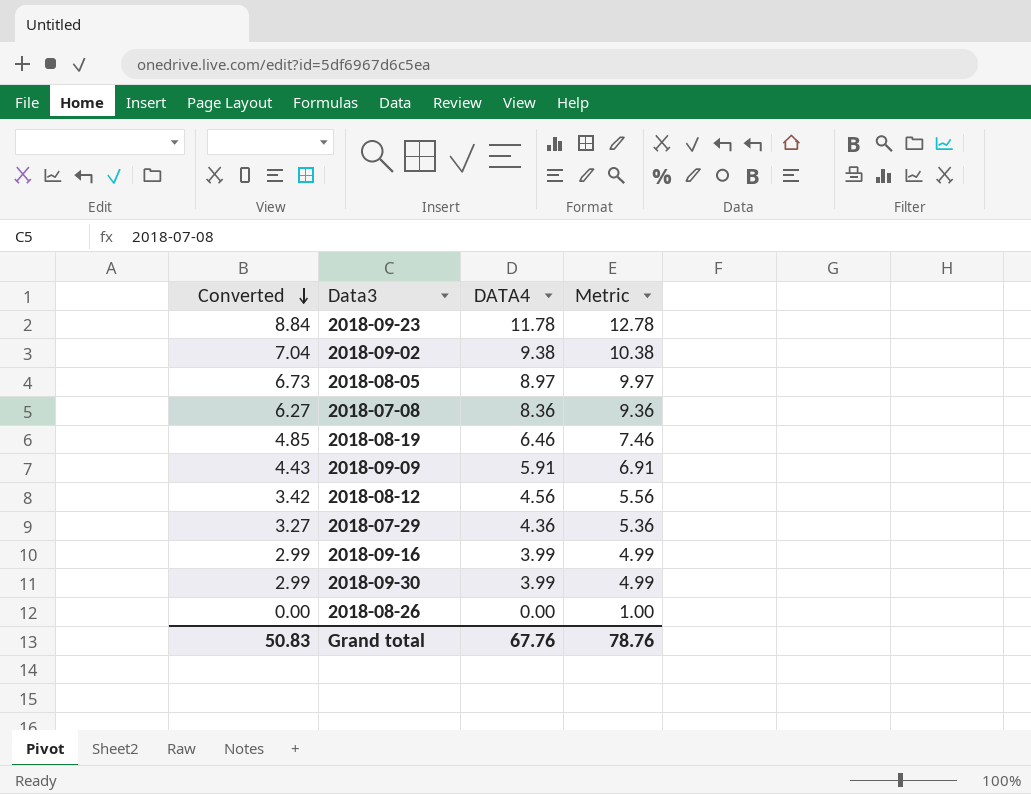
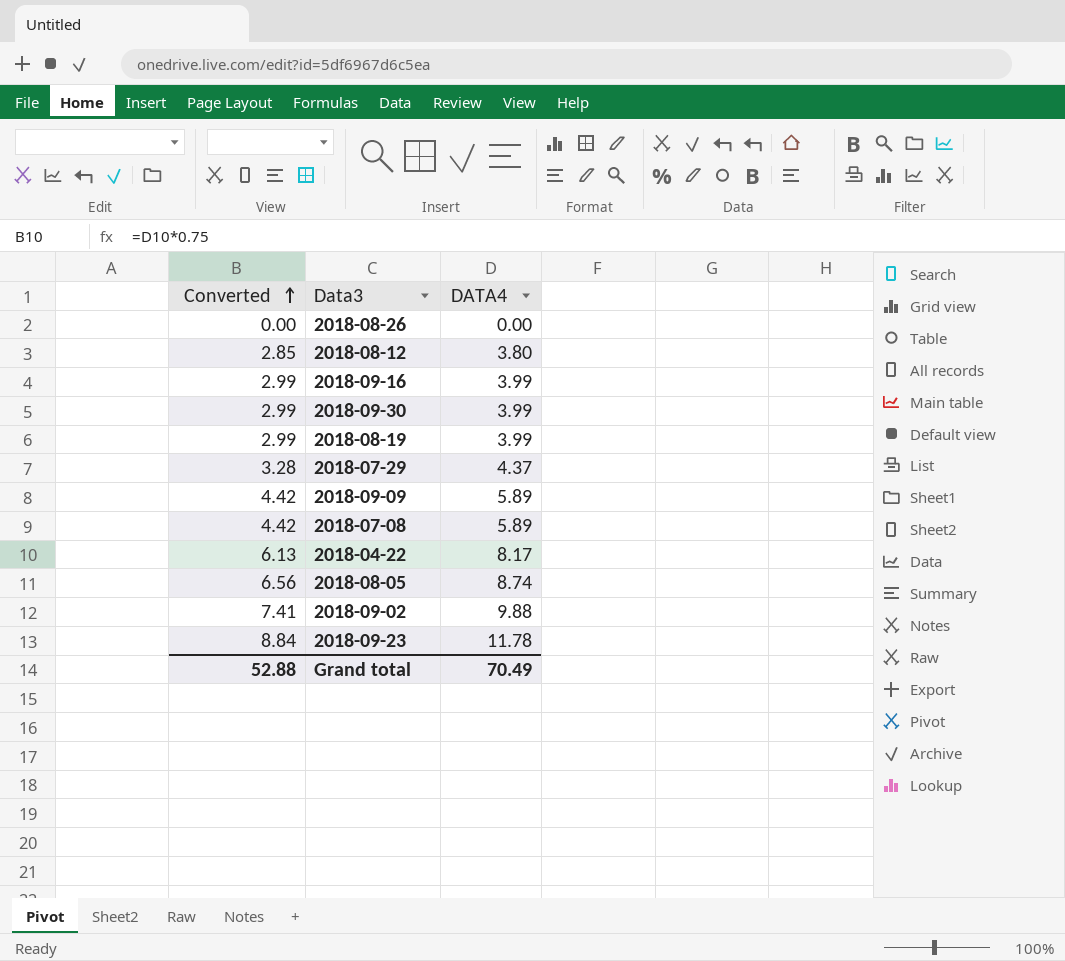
row order: Converted descending -> Converted ascending
column Metric | formula: [DATA4] + 1 -> none
2018-08-12 | Converted: 3.42 -> 2.85
2018-08-12 | DATA4: 4.56 -> 3.80
2018-08-19 | Converted: 4.85 -> 2.99
2018-08-19 | DATA4: 6.46 -> 3.99
2018-07-29 | Converted: 3.27 -> 3.28
2018-07-29 | DATA4: 4.36 -> 4.37
2018-09-09 | Converted: 4.43 -> 4.42
2018-09-09 | DATA4: 5.91 -> 5.89
2018-07-08 | Converted: 6.27 -> 4.42
2018-07-08 | DATA4: 8.36 -> 5.89
row 2018-04-22: none -> 6.13 | 8.17
2018-08-05 | Converted: 6.73 -> 6.56
2018-08-05 | DATA4: 8.97 -> 8.74
2018-09-02 | Converted: 7.04 -> 7.41
2018-09-02 | DATA4: 9.38 -> 9.88
Grand total | Converted: 50.83 -> 52.88
Grand total | DATA4: 67.76 -> 70.49

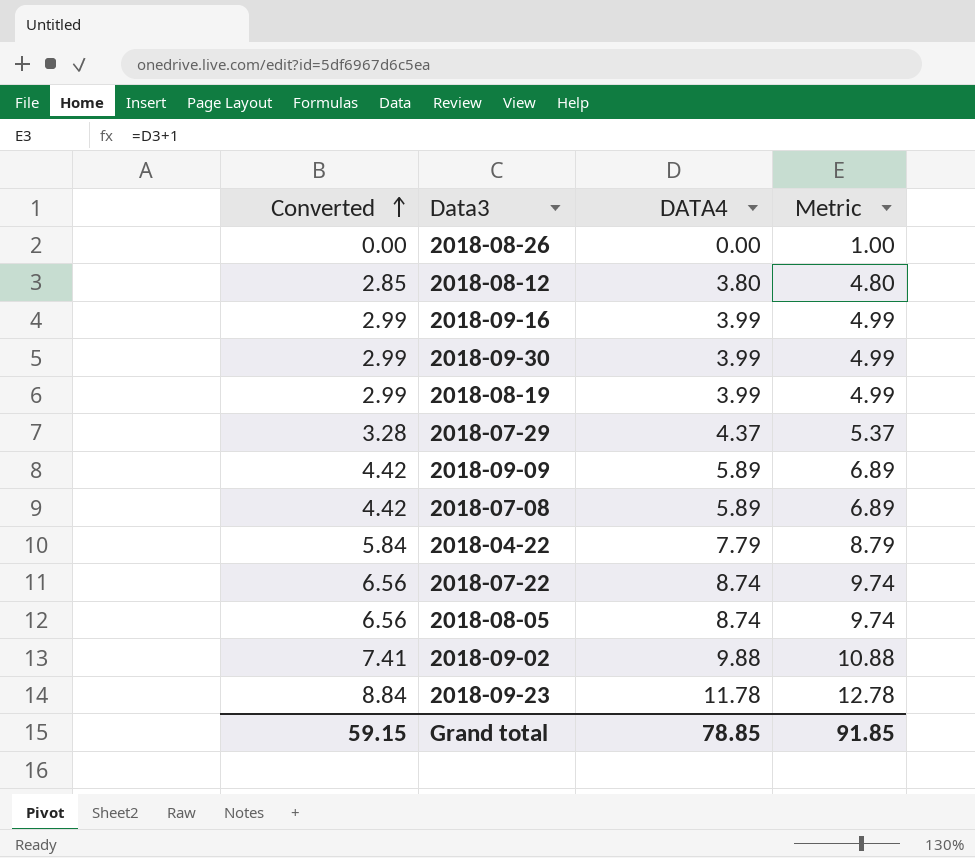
column Metric | formula: none -> [DATA4] + 1
2018-04-22 | Converted: 6.13 -> 5.84
2018-04-22 | DATA4: 8.17 -> 7.79
row 2018-07-22: none -> 6.56 | 8.74 | 9.74
Grand total | Converted: 52.88 -> 59.15
Grand total | DATA4: 70.49 -> 78.85

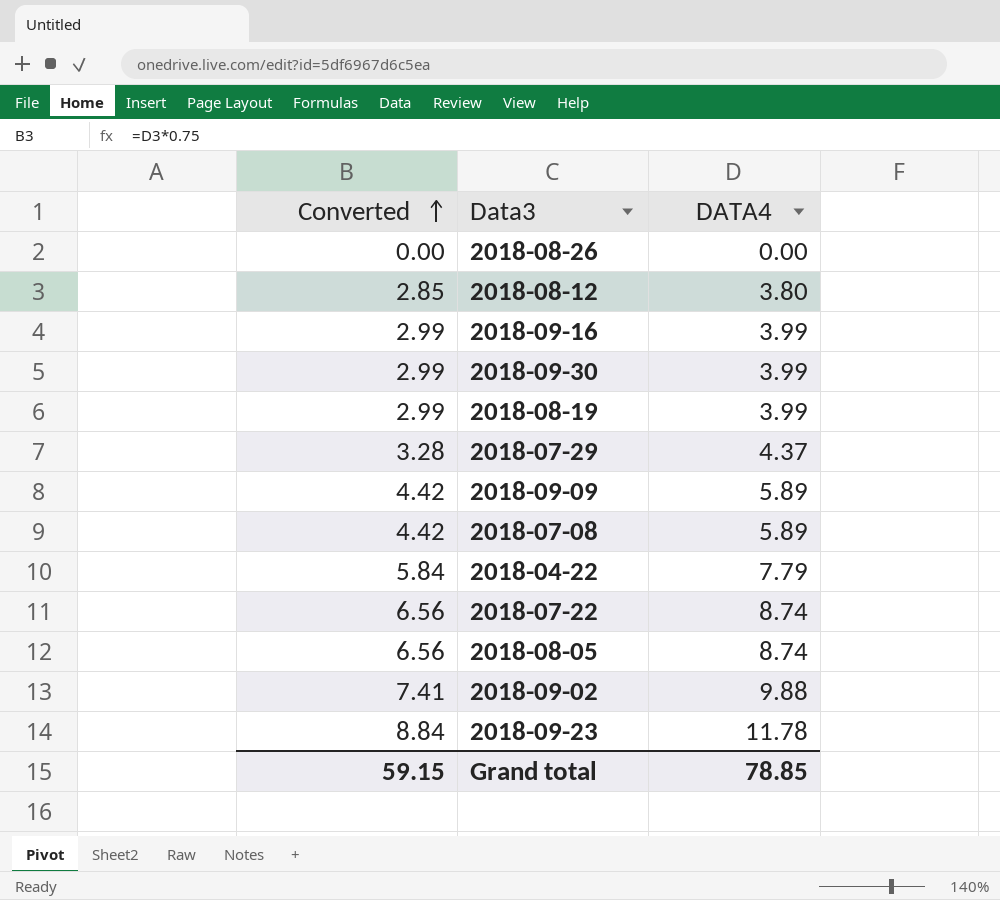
column Metric | formula: [DATA4] + 1 -> none

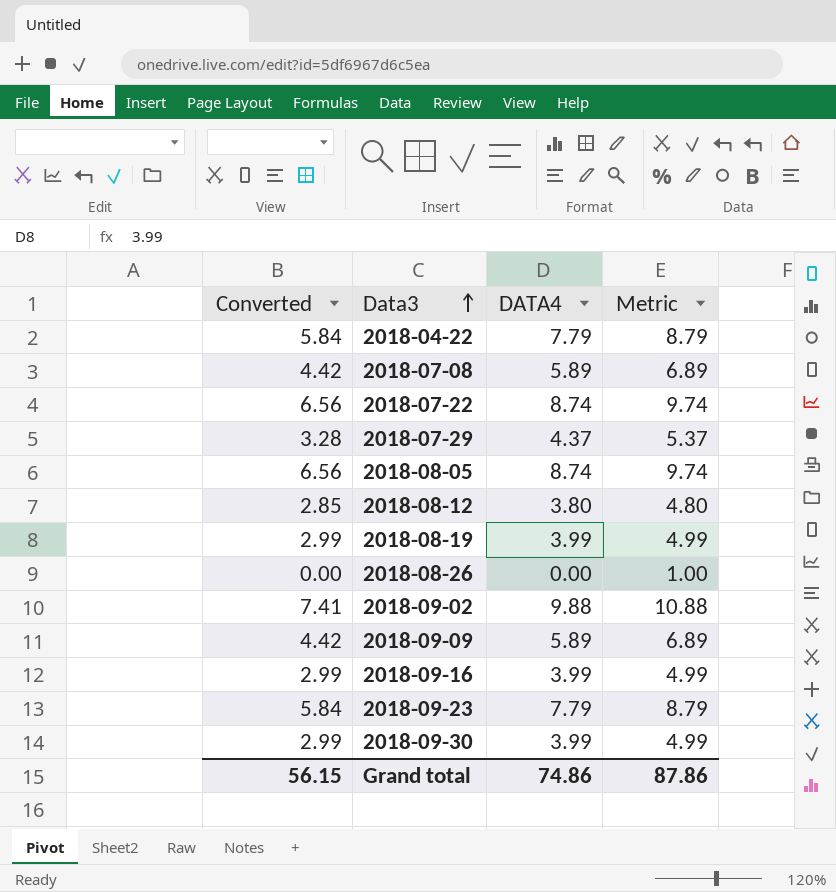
row order: Converted ascending -> Data3 ascending
column Metric | formula: none -> [DATA4] + 1
2018-09-23 | Converted: 8.84 -> 5.84
2018-09-23 | DATA4: 11.78 -> 7.79
Grand total | Converted: 59.15 -> 56.15
Grand total | DATA4: 78.85 -> 74.86

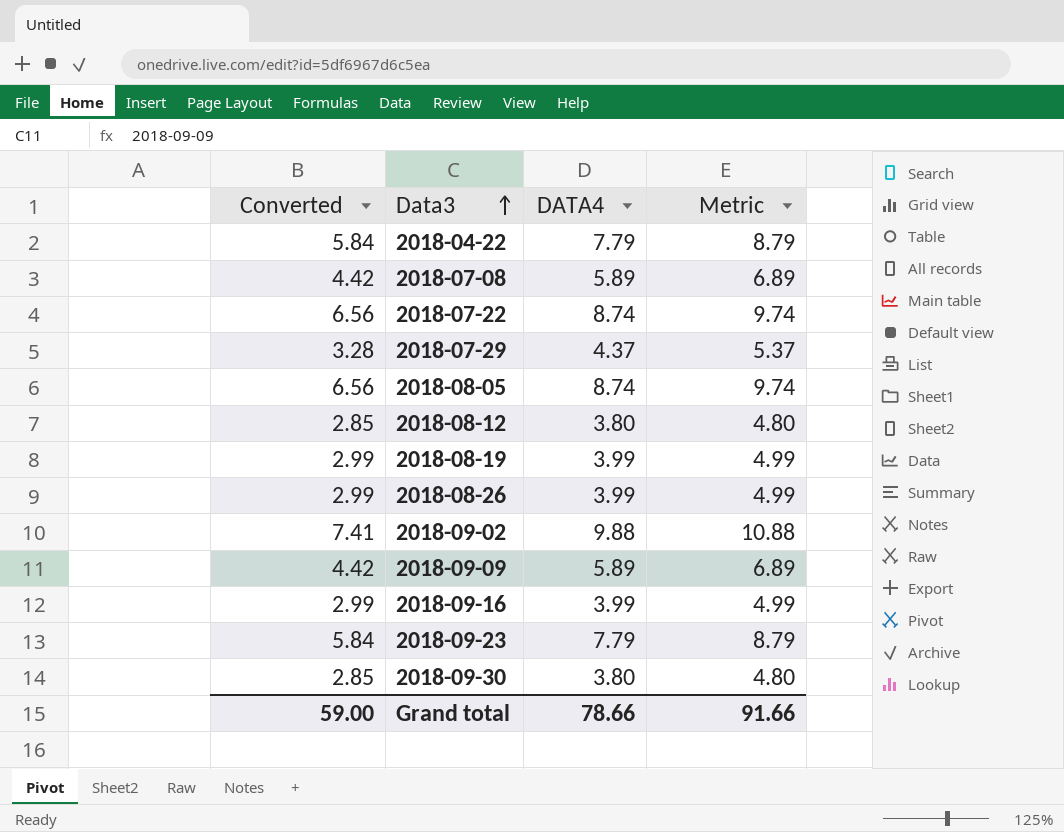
2018-08-26 | Converted: 0.00 -> 2.99
2018-08-26 | DATA4: 0.00 -> 3.99
2018-08-26 | Metric: 1.00 -> 4.99
2018-09-30 | Converted: 2.99 -> 2.85
2018-09-30 | DATA4: 3.99 -> 3.80
2018-09-30 | Metric: 4.99 -> 4.80
Grand total | Converted: 56.15 -> 59.00
Grand total | DATA4: 74.86 -> 78.66
Grand total | Metric: 87.86 -> 91.66

